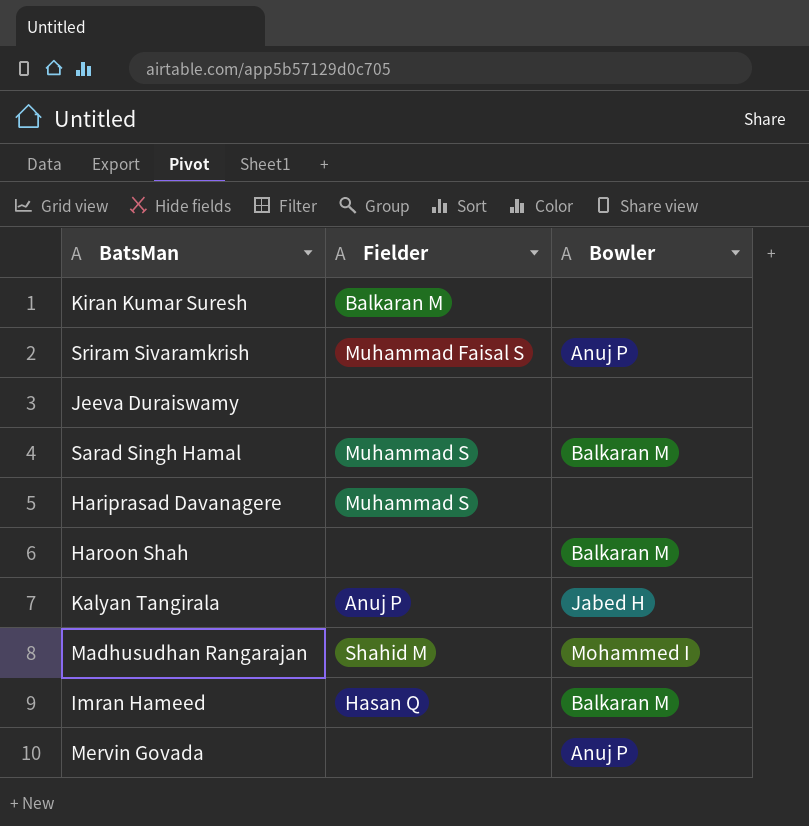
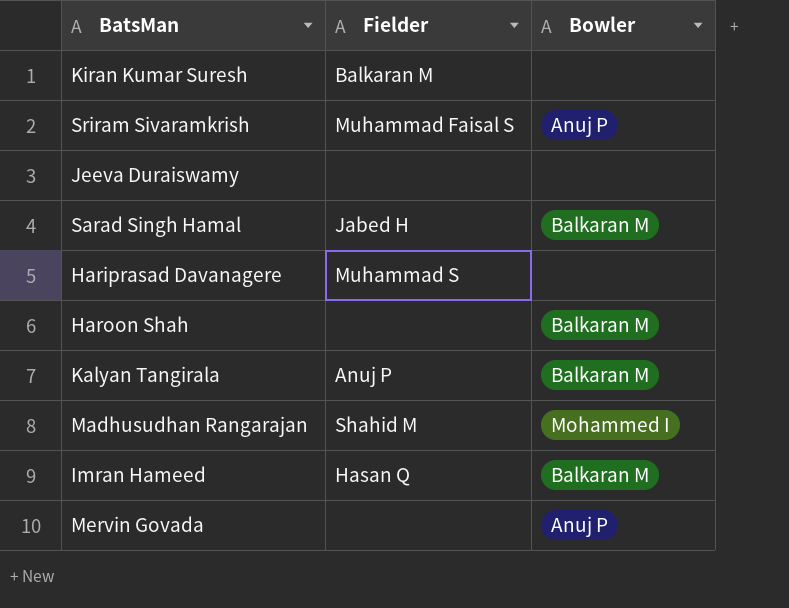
Sarad Singh Hamal | Fielder: Muhammad S -> Jabed H
Kalyan Tangirala | Bowler: Jabed H -> Balkaran M

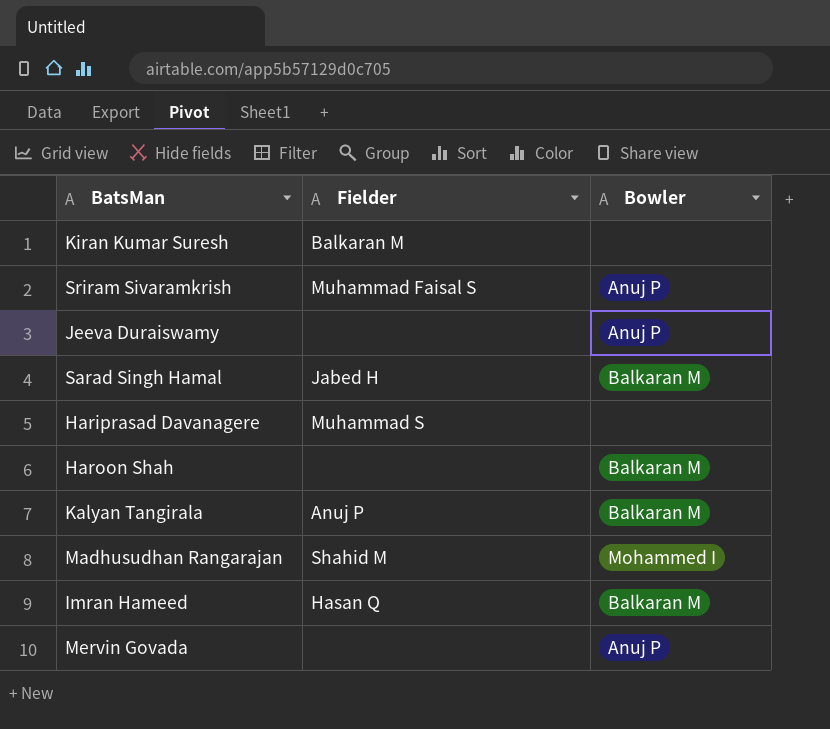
Jeeva Duraiswamy | Bowler: none -> Anuj P

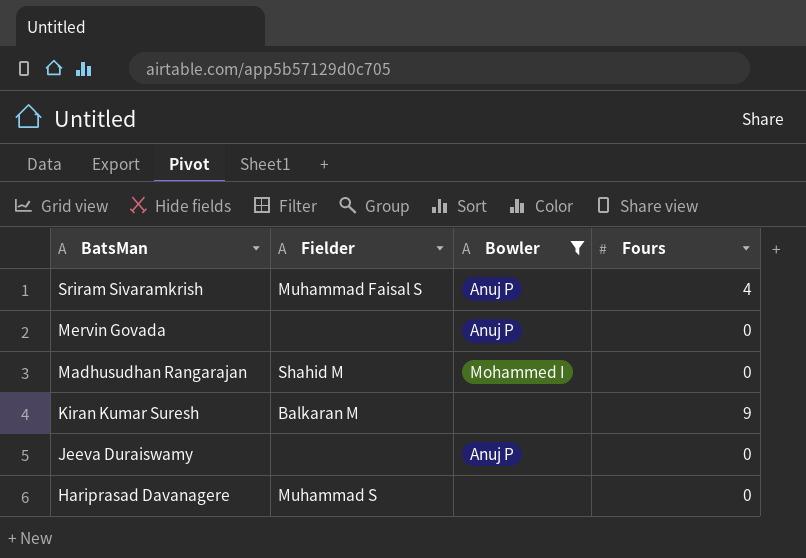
filter: none -> Bowler != Balkaran M
row order: none -> BatsMan descending
column Fours | position: none -> 4

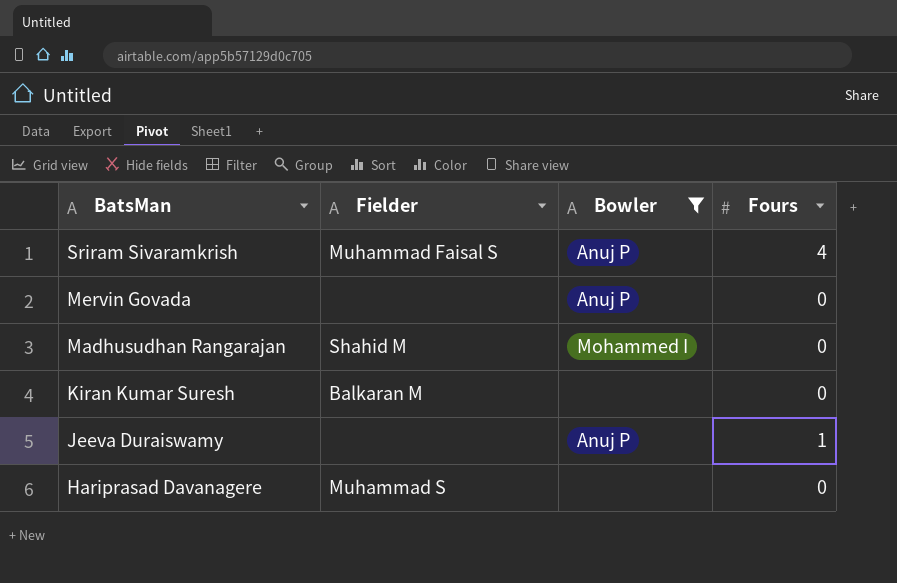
Kiran Kumar Suresh | Fours: 9 -> 0
Jeeva Duraiswamy | Fours: 0 -> 1

